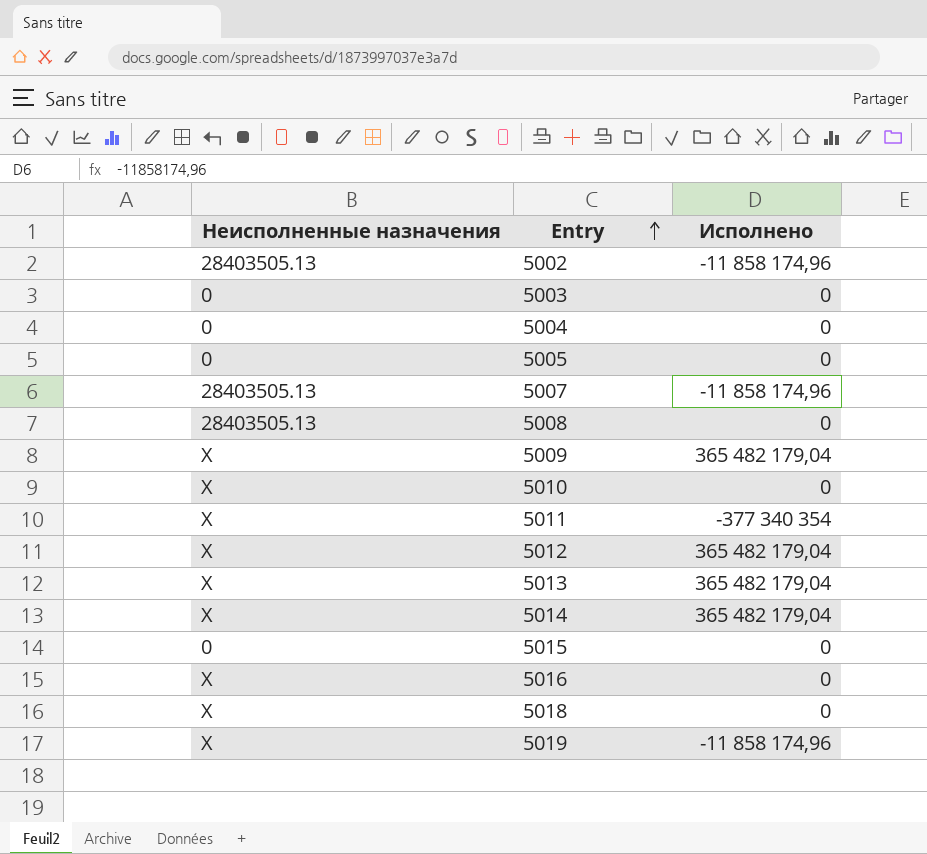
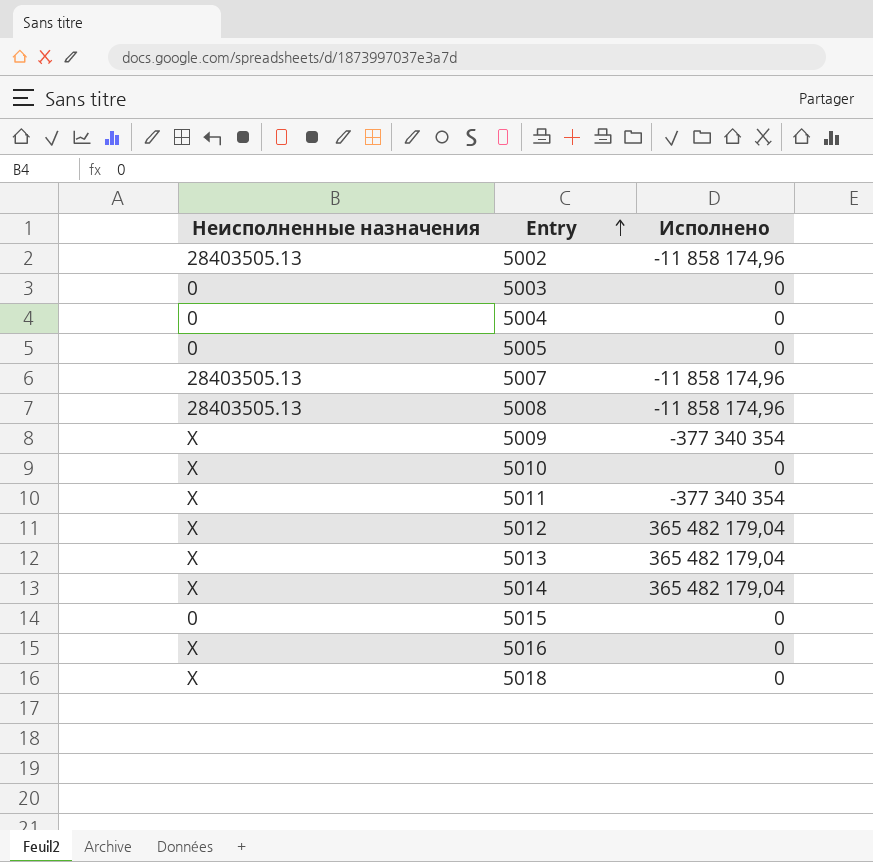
row 5019: X | -11 858 174,96 -> none
5008 | Исполнено: 0 -> -11 858 174,96
5009 | Исполнено: 365 482 179,04 -> -377 340 354

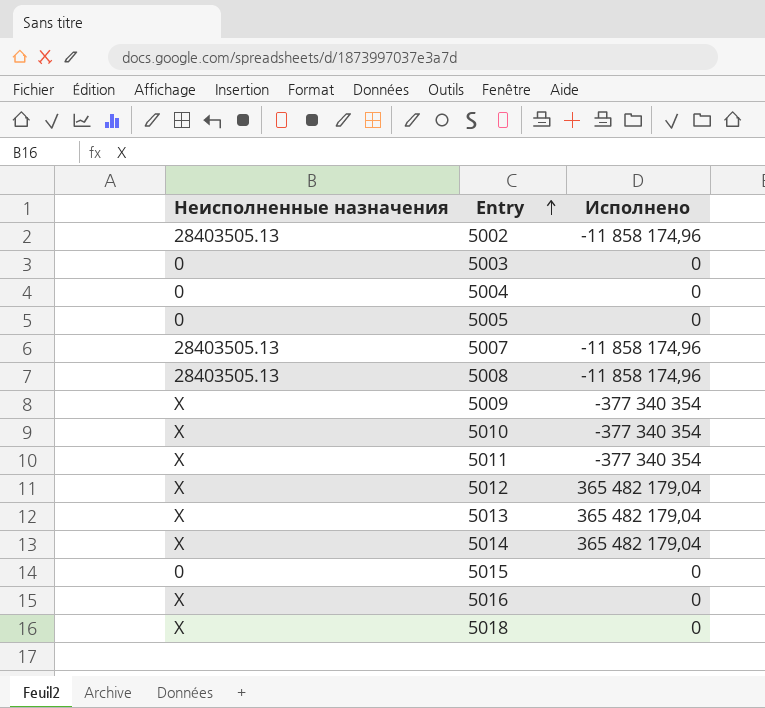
5010 | Исполнено: 0 -> -377 340 354

